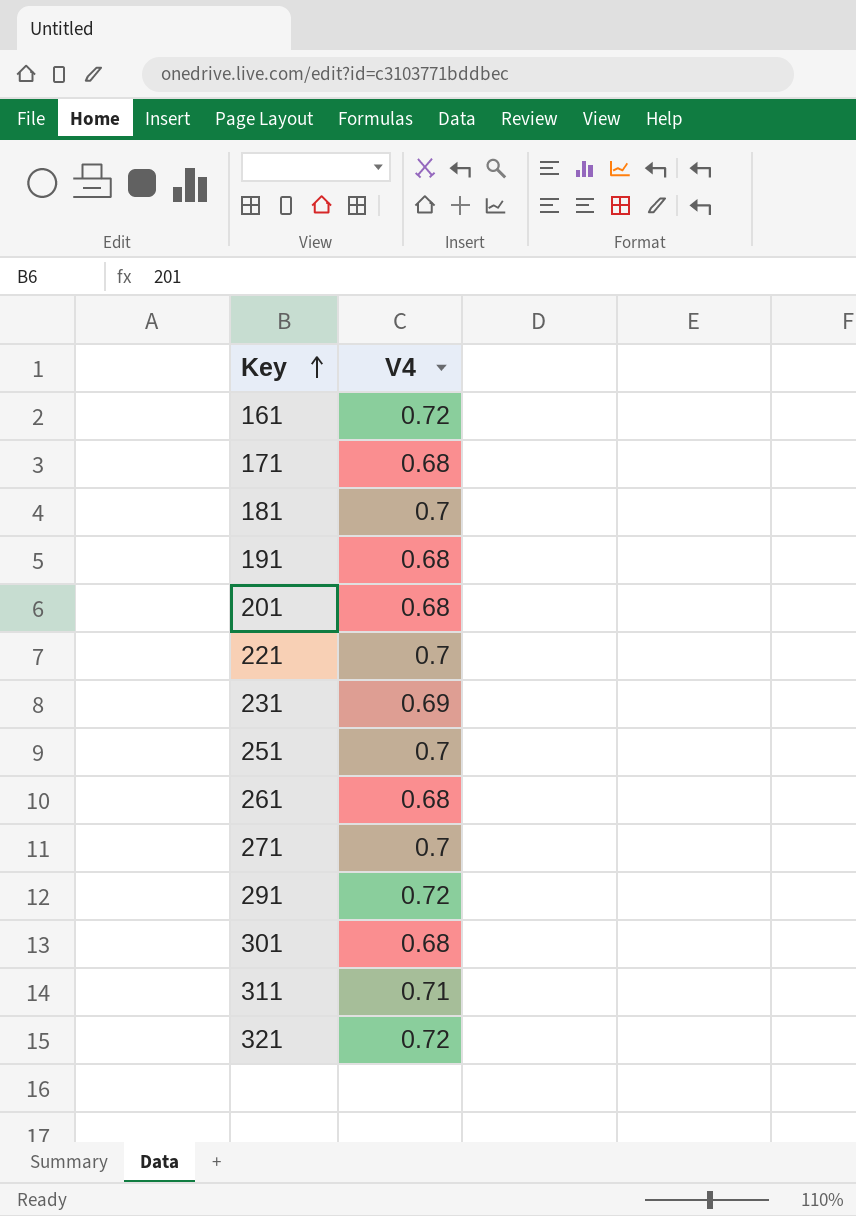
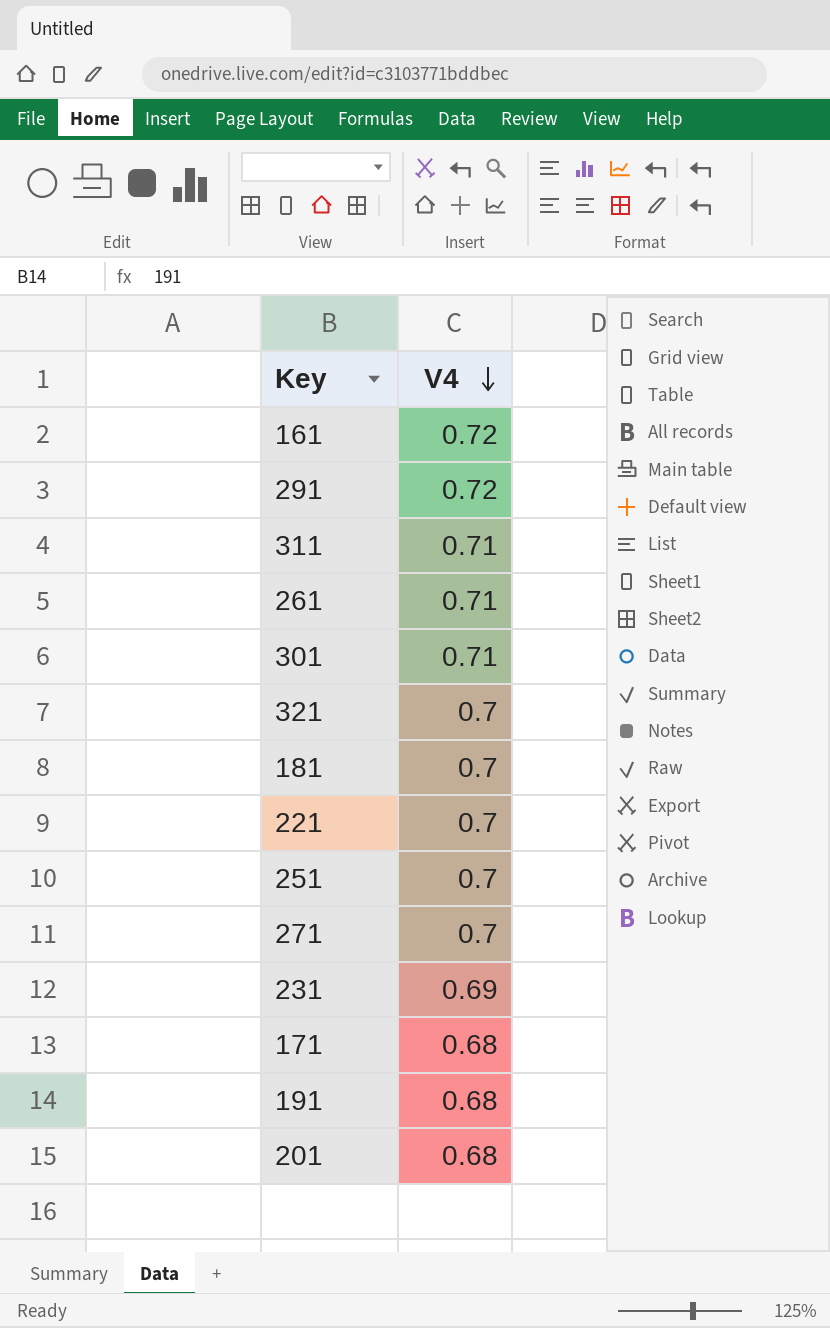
row order: Key ascending -> V4 descending
261 | V4: 0.68 -> 0.71
301 | V4: 0.68 -> 0.71
321 | V4: 0.72 -> 0.7

